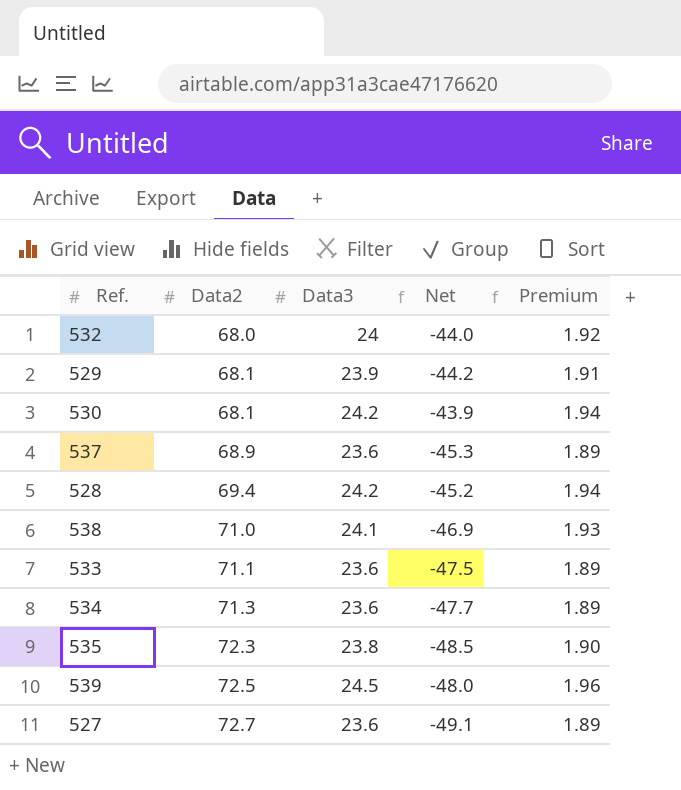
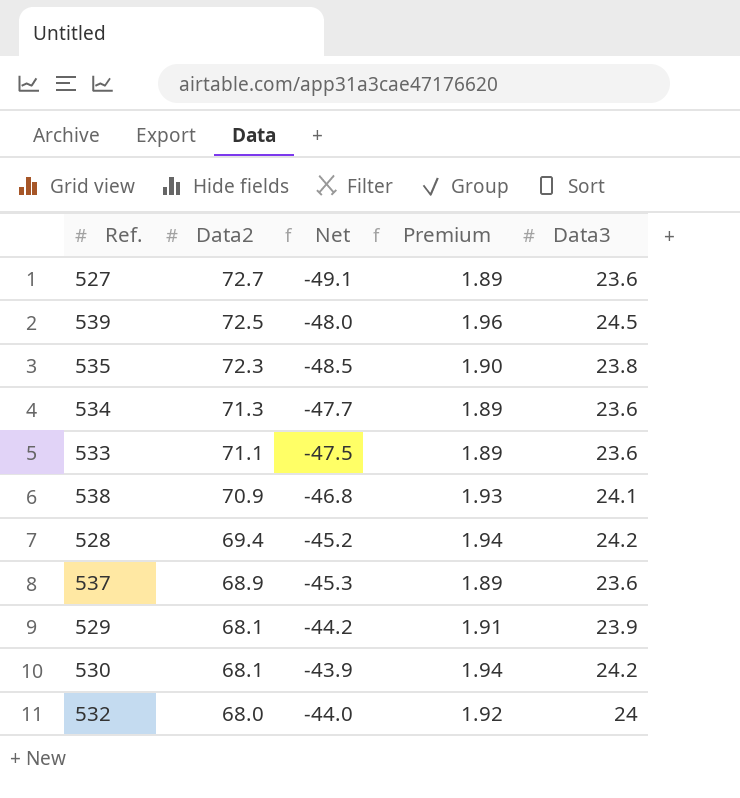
row order: Data2 ascending -> Data2 descending
column Data3 | position: 3 -> 5
538 | Data2: 71.0 -> 70.9
538 | Net: -46.9 -> -46.8

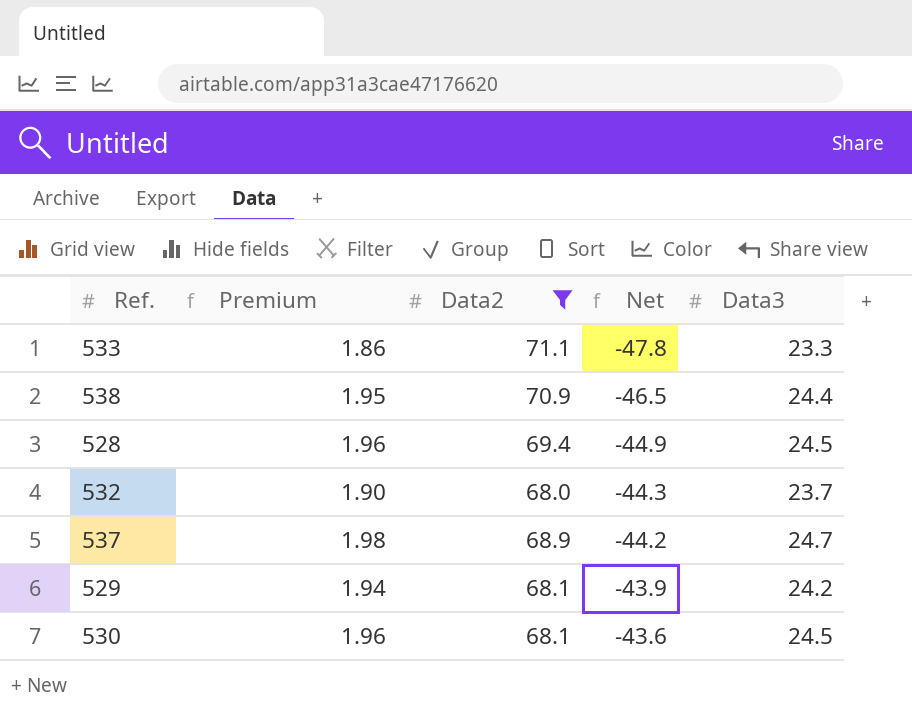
filter: none -> Data2 <= 71.1
row order: Data2 descending -> Net ascending
column Premium | position: 4 -> 2
533 | Premium: 1.89 -> 1.86
533 | Net: -47.5 -> -47.8
533 | Data3: 23.6 -> 23.3
538 | Premium: 1.93 -> 1.95
538 | Net: -46.8 -> -46.5
538 | Data3: 24.1 -> 24.4
528 | Premium: 1.94 -> 1.96
528 | Net: -45.2 -> -44.9
528 | Data3: 24.2 -> 24.5
532 | Premium: 1.92 -> 1.90
532 | Net: -44.0 -> -44.3
532 | Data3: 24 -> 23.7
537 | Premium: 1.89 -> 1.98
537 | Net: -45.3 -> -44.2
537 | Data3: 23.6 -> 24.7
529 | Premium: 1.91 -> 1.94
529 | Net: -44.2 -> -43.9
529 | Data3: 23.9 -> 24.2
530 | Premium: 1.94 -> 1.96
530 | Net: -43.9 -> -43.6
530 | Data3: 24.2 -> 24.5

